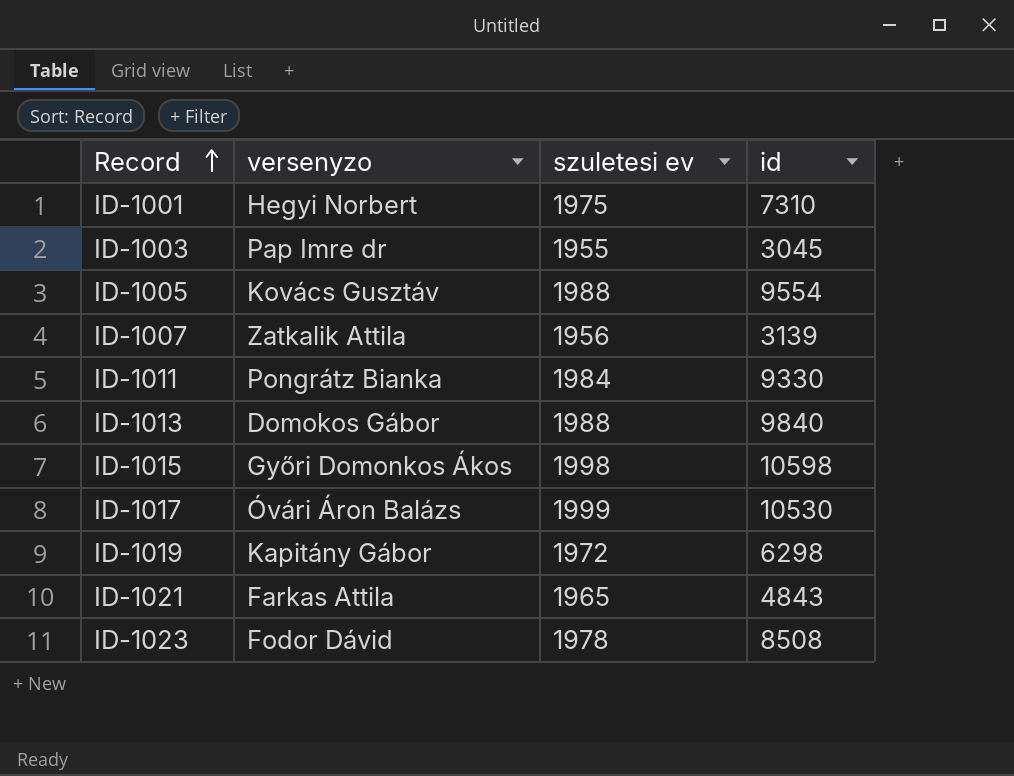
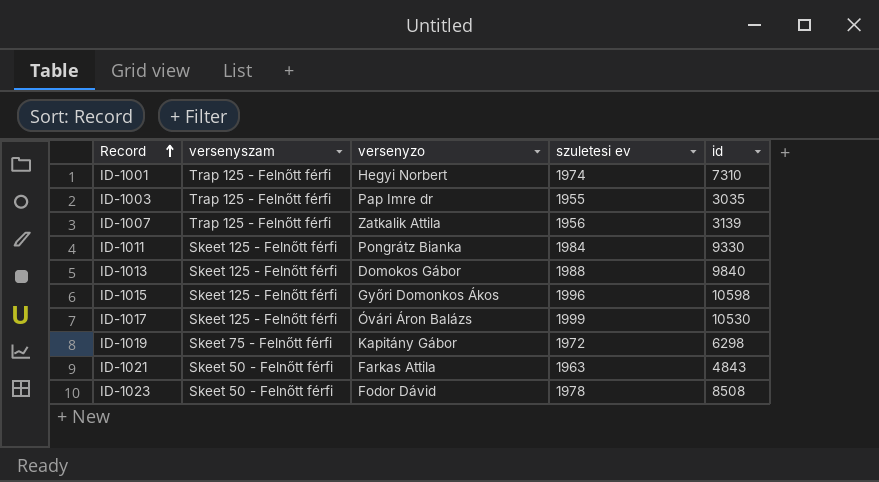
column versenyszam | position: none -> 2
row ID-1005: Kovács Gusztáv | 1988 | 9554 -> none
ID-1001 | szuletesi ev: 1975 -> 1974
ID-1003 | id: 3045 -> 3035
ID-1015 | szuletesi ev: 1998 -> 1996
ID-1021 | szuletesi ev: 1965 -> 1963

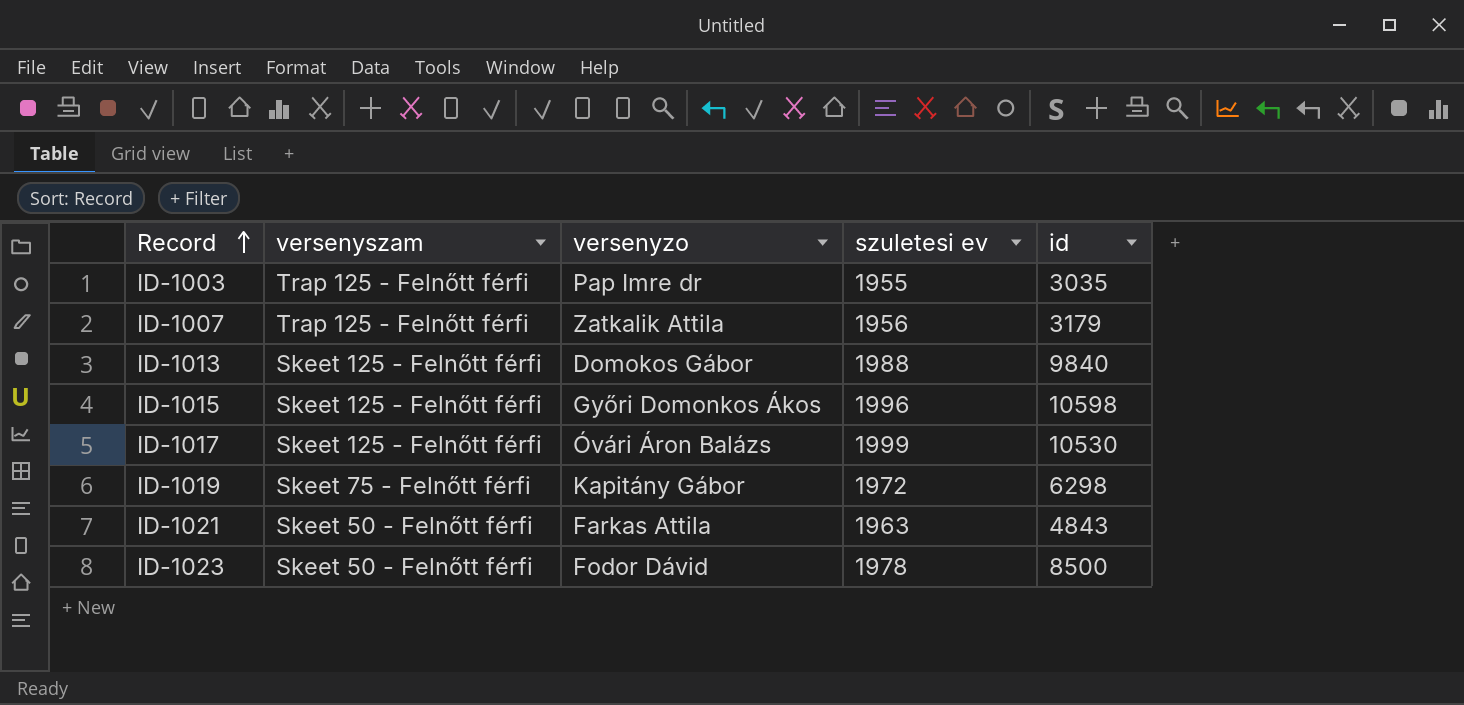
row ID-1001: Trap 125 - Felnőtt férfi | Hegyi Norbert | 1974 | 7310 -> none
row ID-1011: Skeet 125 - Felnőtt férfi | Pongrátz Bianka | 1984 | 9330 -> none
ID-1007 | id: 3139 -> 3179
ID-1023 | id: 8508 -> 8500

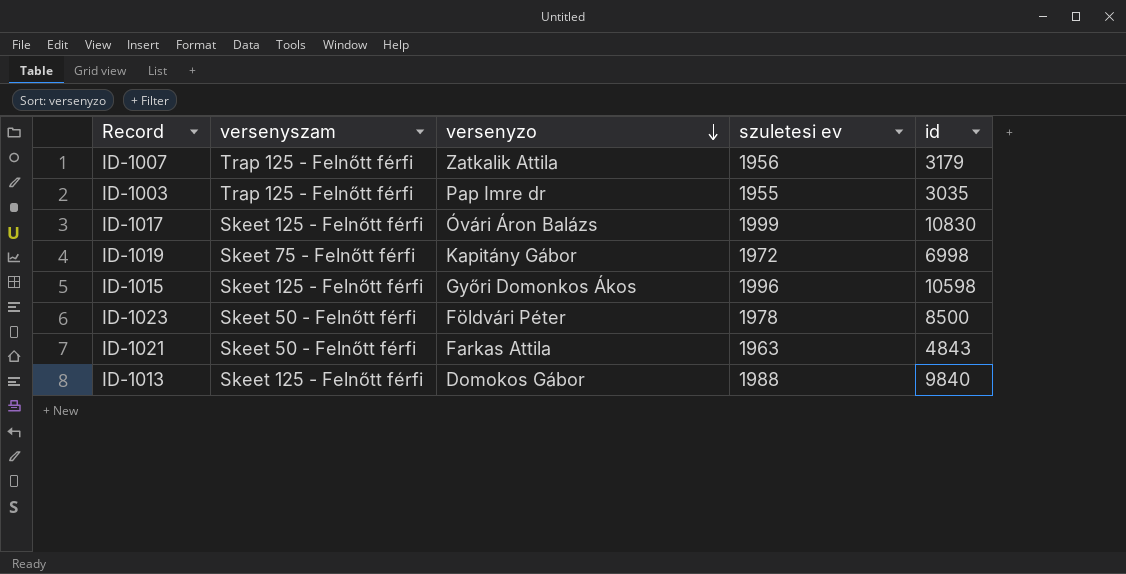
row order: Record ascending -> versenyzo descending
ID-1017 | id: 10530 -> 10830
ID-1019 | id: 6298 -> 6998
ID-1023 | versenyzo: Fodor Dávid -> Földvári Péter

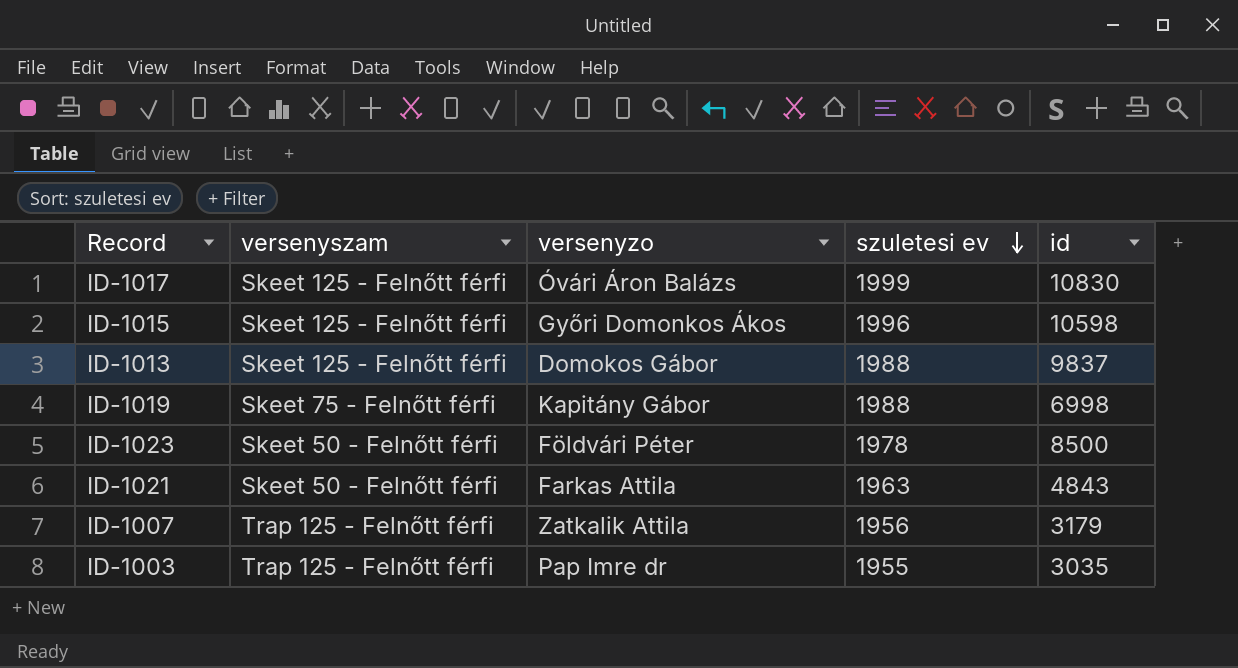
row order: versenyzo descending -> szuletesi ev descending
ID-1013 | id: 9840 -> 9837
ID-1019 | szuletesi ev: 1972 -> 1988

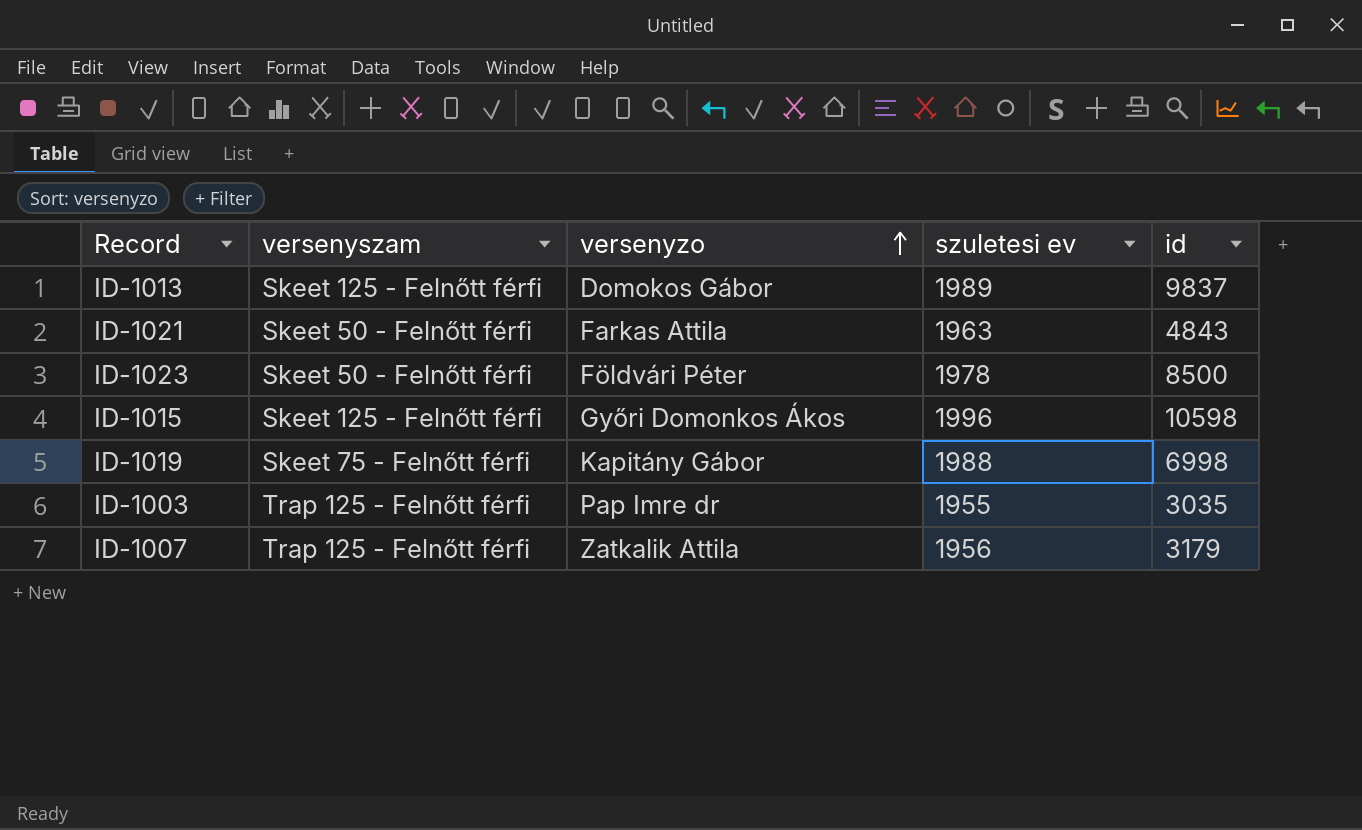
row order: szuletesi ev descending -> versenyzo ascending
row ID-1017: Skeet 125 - Felnőtt férfi | Óvári Áron Balázs | 1999 | 10830 -> none
ID-1013 | szuletesi ev: 1988 -> 1989

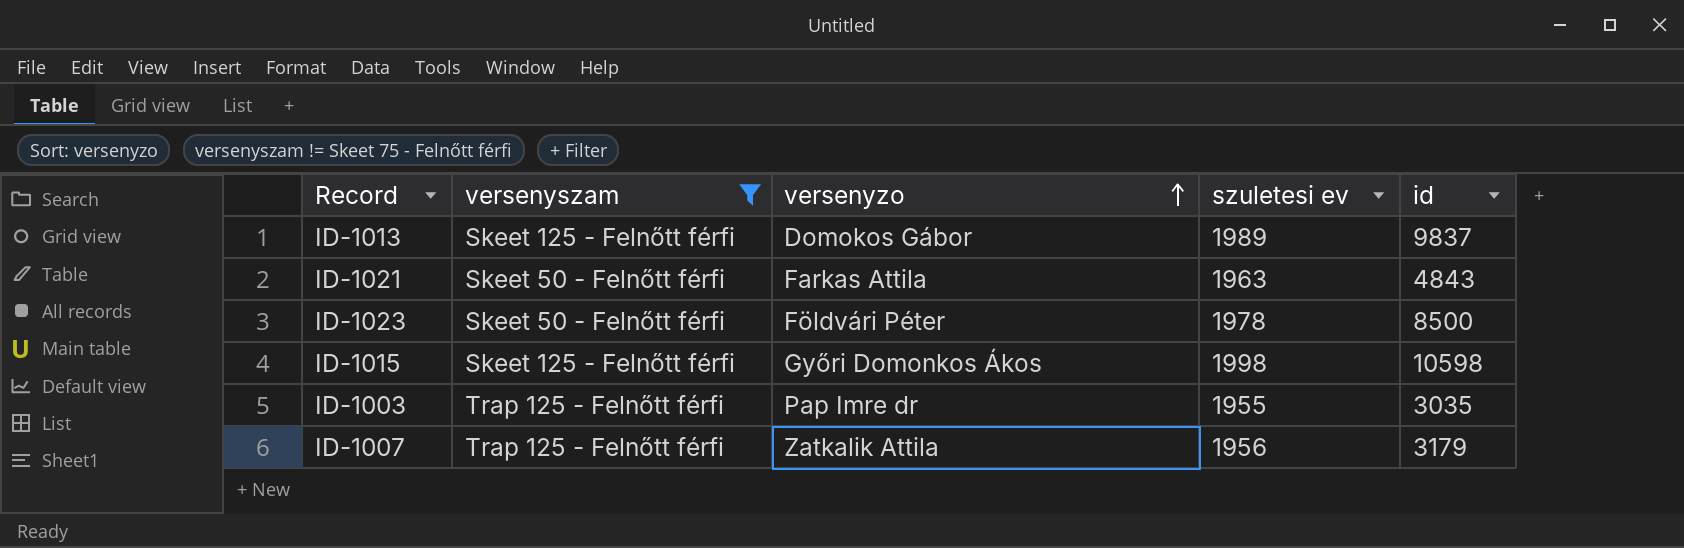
filter: none -> versenyszam != Skeet 75 - Felnőtt férfi
ID-1015 | szuletesi ev: 1996 -> 1998

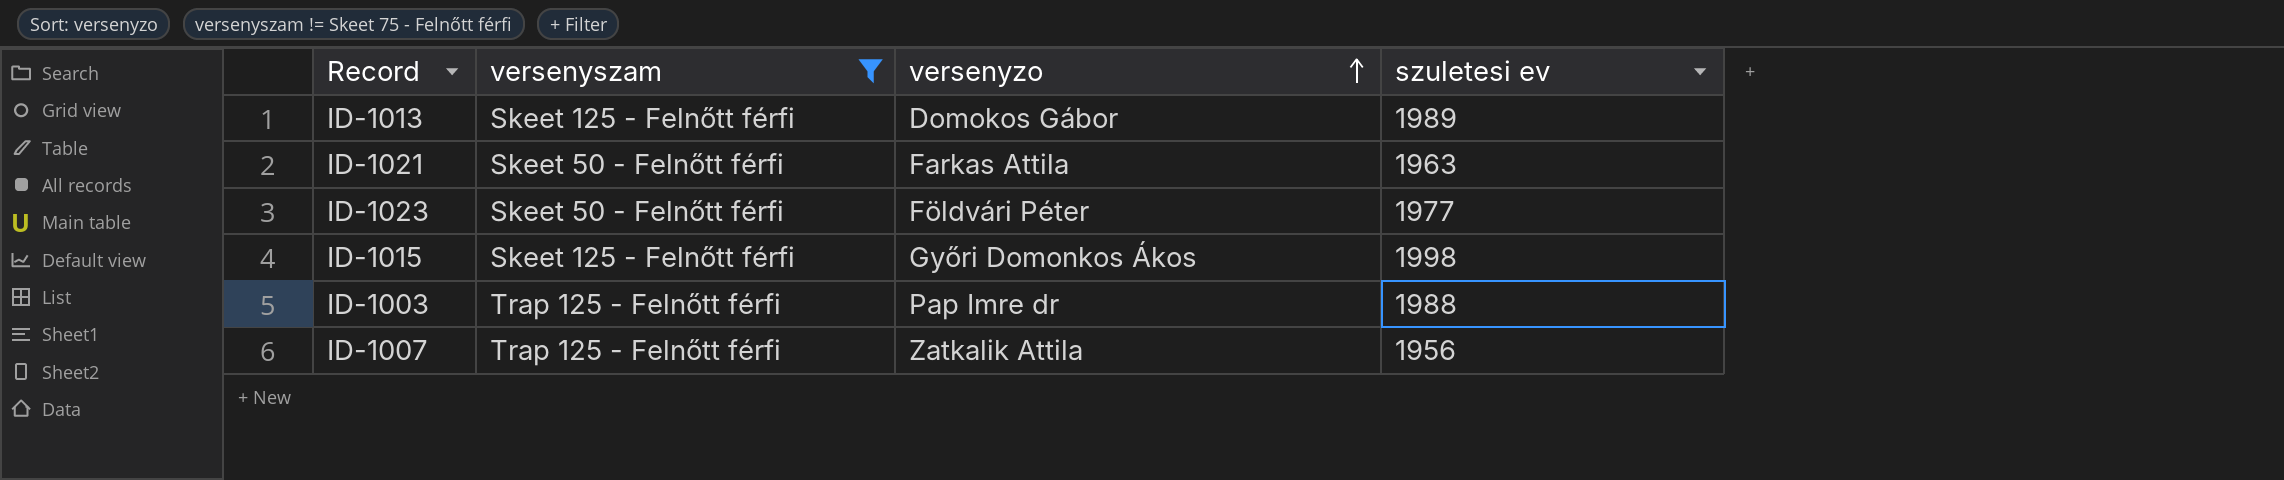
column id | position: 5 -> none
ID-1023 | szuletesi ev: 1978 -> 1977
ID-1003 | szuletesi ev: 1955 -> 1988

